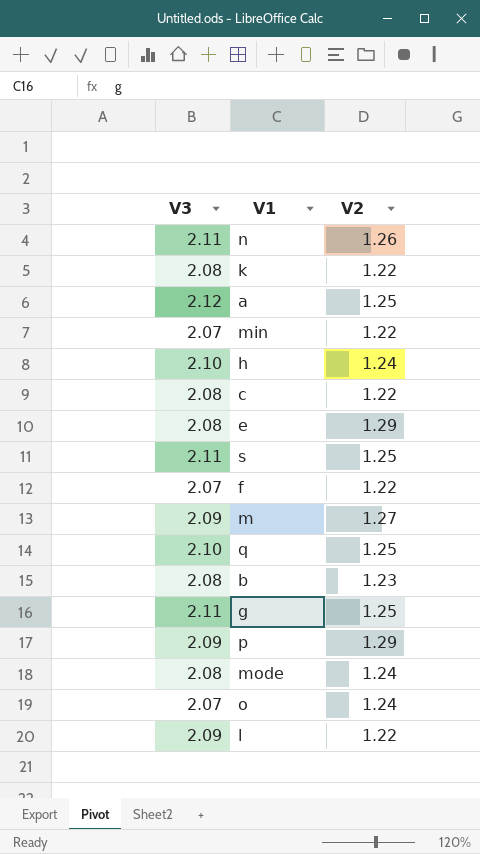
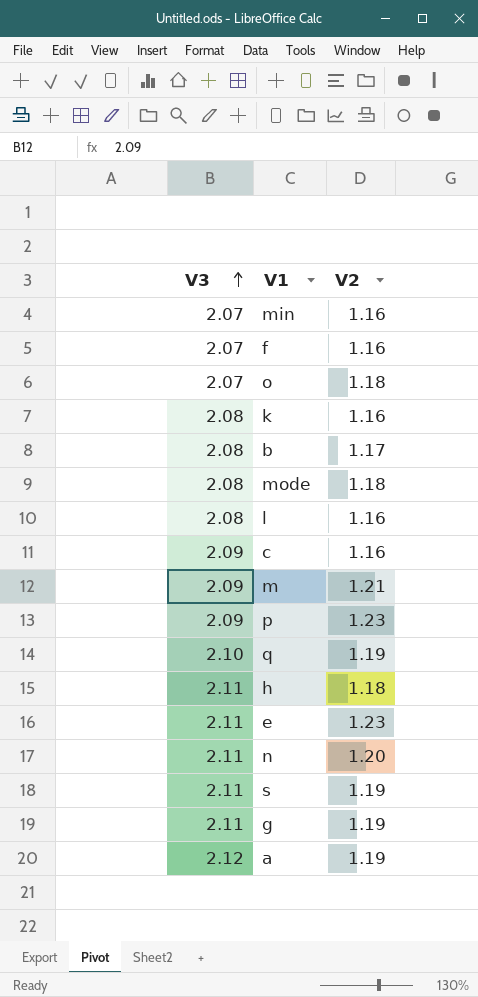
row order: none -> V3 ascending
min | V2: 1.22 -> 1.16
f | V2: 1.22 -> 1.16
o | V2: 1.24 -> 1.18
k | V2: 1.22 -> 1.16
b | V2: 1.23 -> 1.17
mode | V2: 1.24 -> 1.18
l | V3: 2.09 -> 2.08
l | V2: 1.22 -> 1.16
c | V3: 2.08 -> 2.09
c | V2: 1.22 -> 1.16
m | V2: 1.27 -> 1.21
p | V2: 1.29 -> 1.23
q | V2: 1.25 -> 1.19
h | V3: 2.10 -> 2.11
h | V2: 1.24 -> 1.18
e | V3: 2.08 -> 2.11
e | V2: 1.29 -> 1.23
n | V2: 1.26 -> 1.20
s | V2: 1.25 -> 1.19
g | V2: 1.25 -> 1.19
a | V2: 1.25 -> 1.19

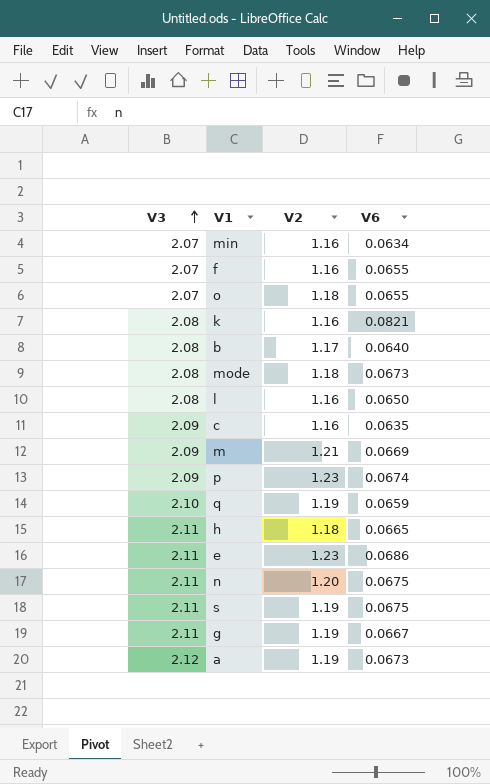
column V6 | position: none -> 4

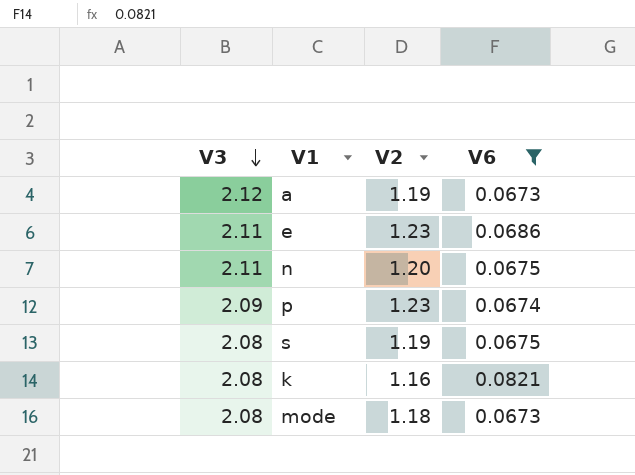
filter: none -> V6 >= 0.0673
row order: V3 ascending -> V3 descending
s | V3: 2.11 -> 2.08

